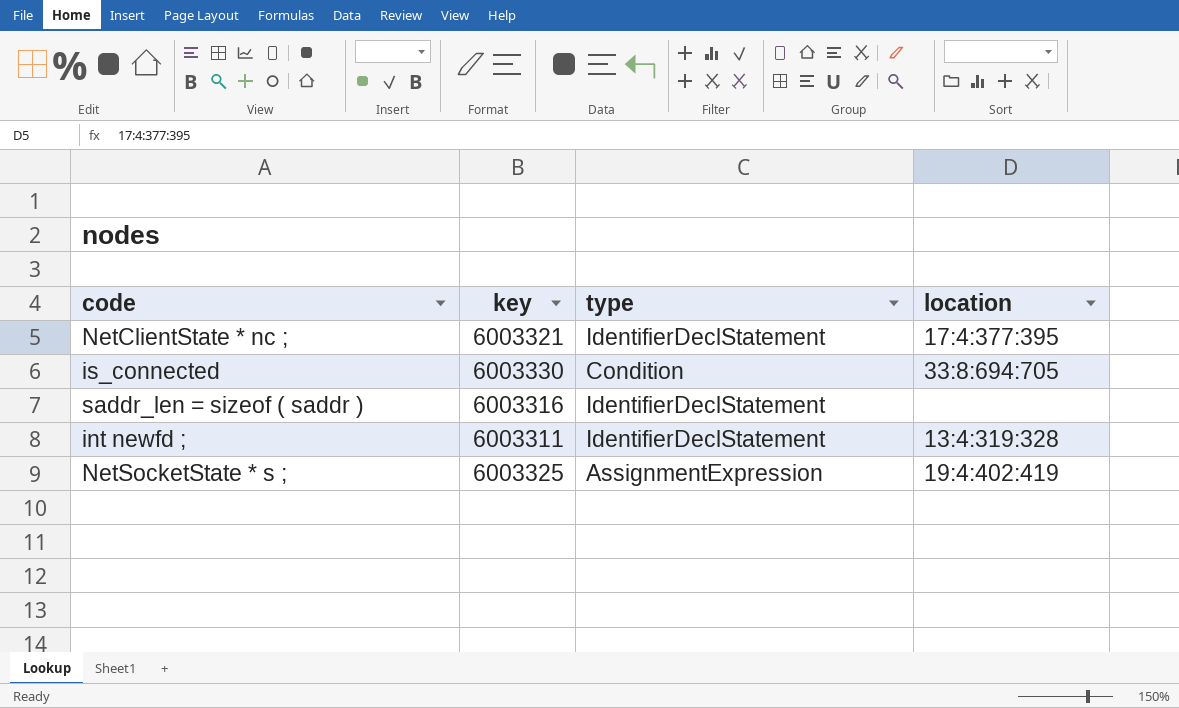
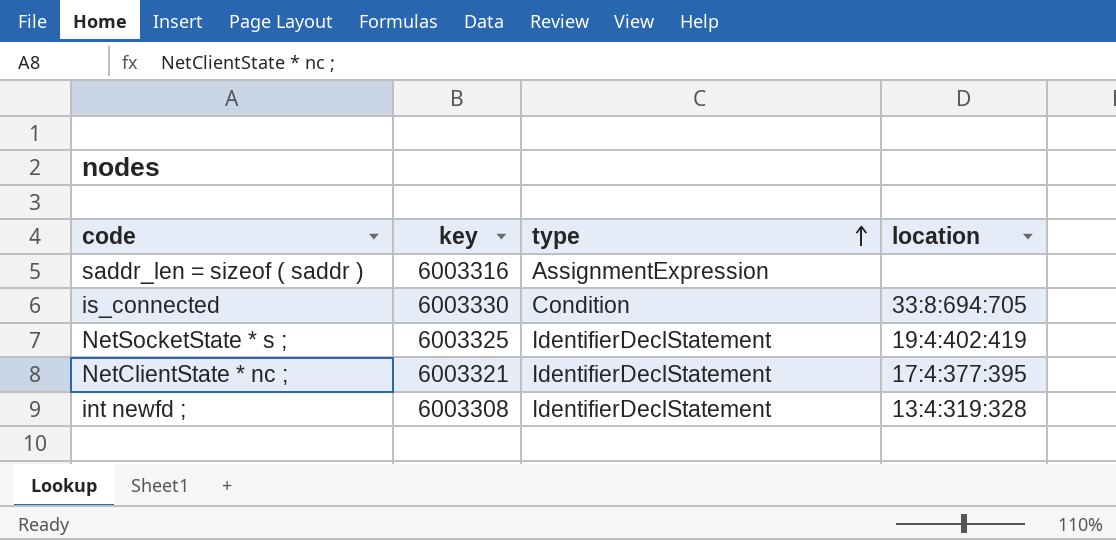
row order: none -> type ascending
saddr_len = sizeof ( saddr ) | type: IdentifierDeclStatement -> AssignmentExpression
NetSocketState * s ; | type: AssignmentExpression -> IdentifierDeclStatement
int newfd ; | key: 6003311 -> 6003308

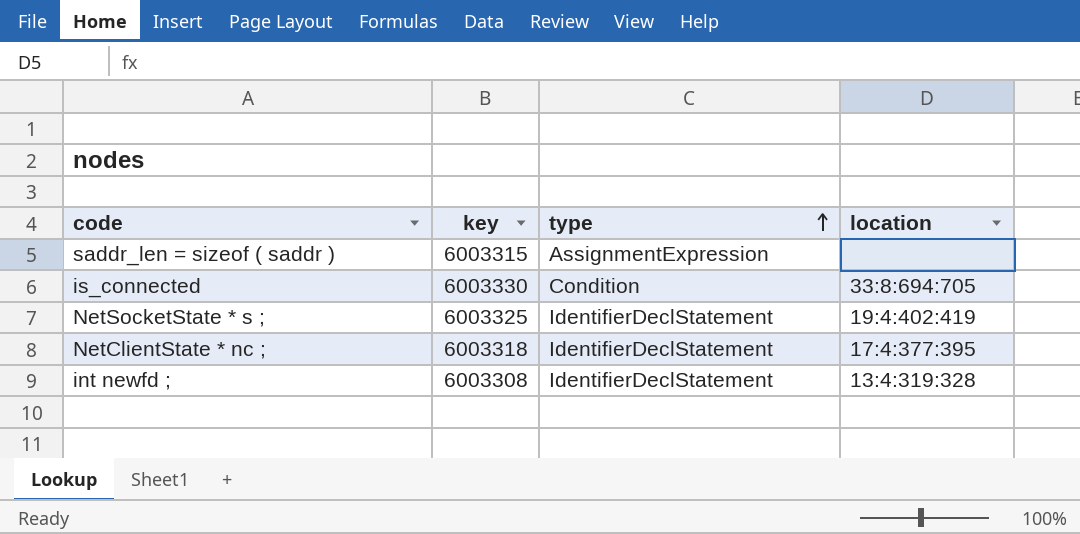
saddr_len = sizeof ( saddr ) | key: 6003316 -> 6003315
NetClientState * nc ; | key: 6003321 -> 6003318

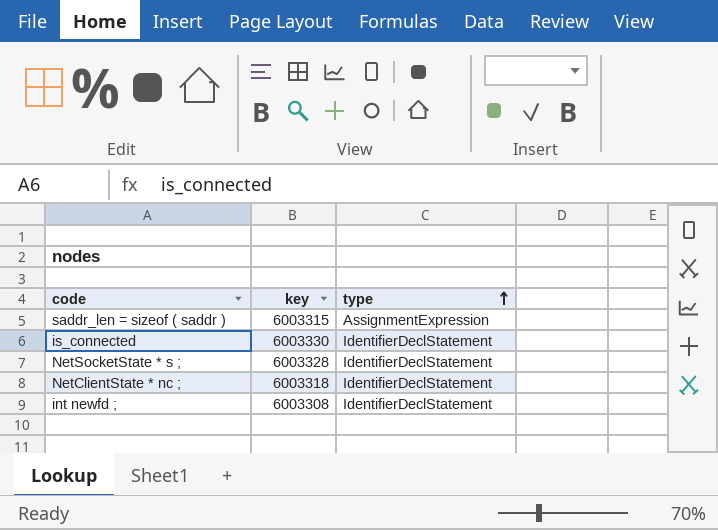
column location | position: 4 -> none
is_connected | type: Condition -> IdentifierDeclStatement
NetSocketState * s ; | key: 6003325 -> 6003328

